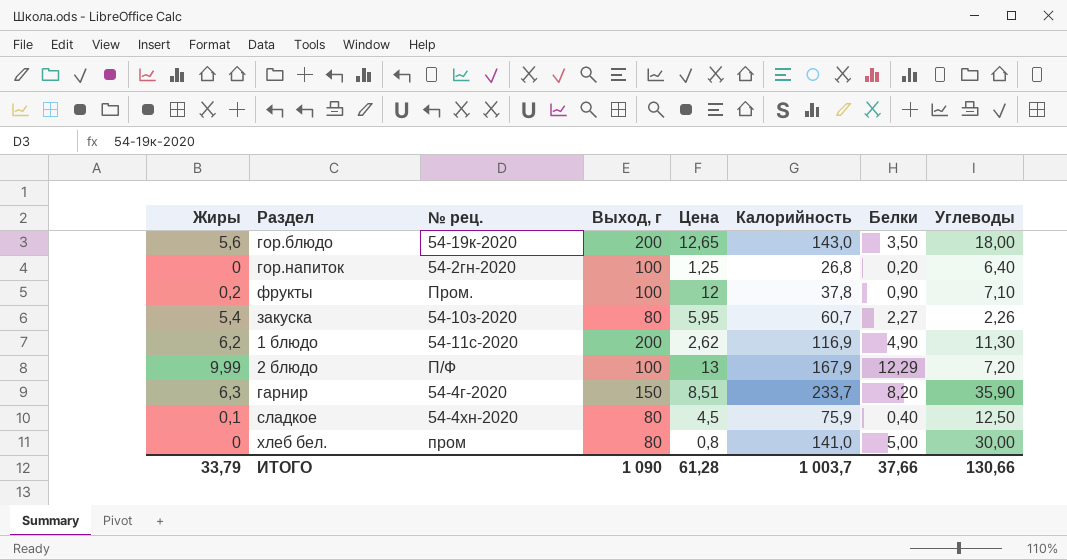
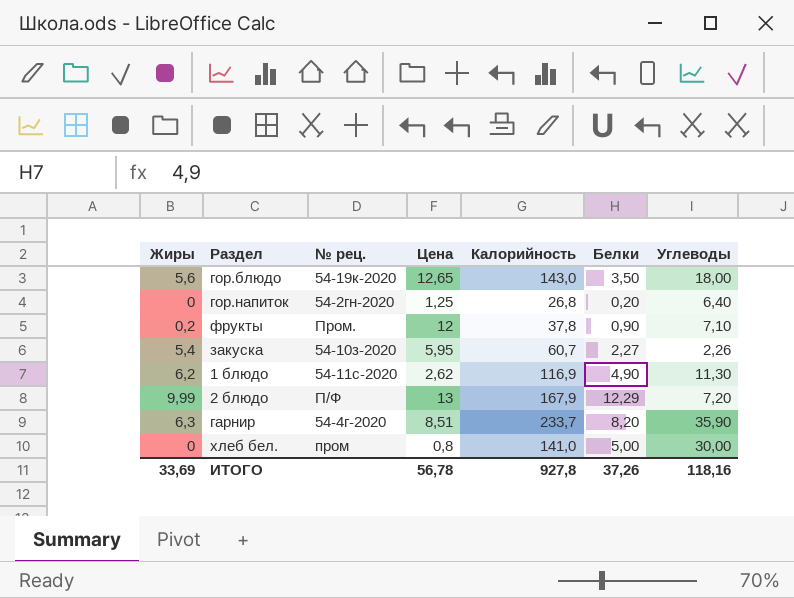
column Выход, г | position: 4 -> none
row сладкое: 0,1 | 54-4хн-2020 | 80 | 4,5 | 75,9 | 0,40 | 12,50 -> none
ИТОГО | Жиры: 33,79 -> 33,69
ИТОГО | Цена: 61,28 -> 56,78
ИТОГО | Калорийность: 1 003,7 -> 927,8
ИТОГО | Белки: 37,66 -> 37,26
ИТОГО | Углеводы: 130,66 -> 118,16

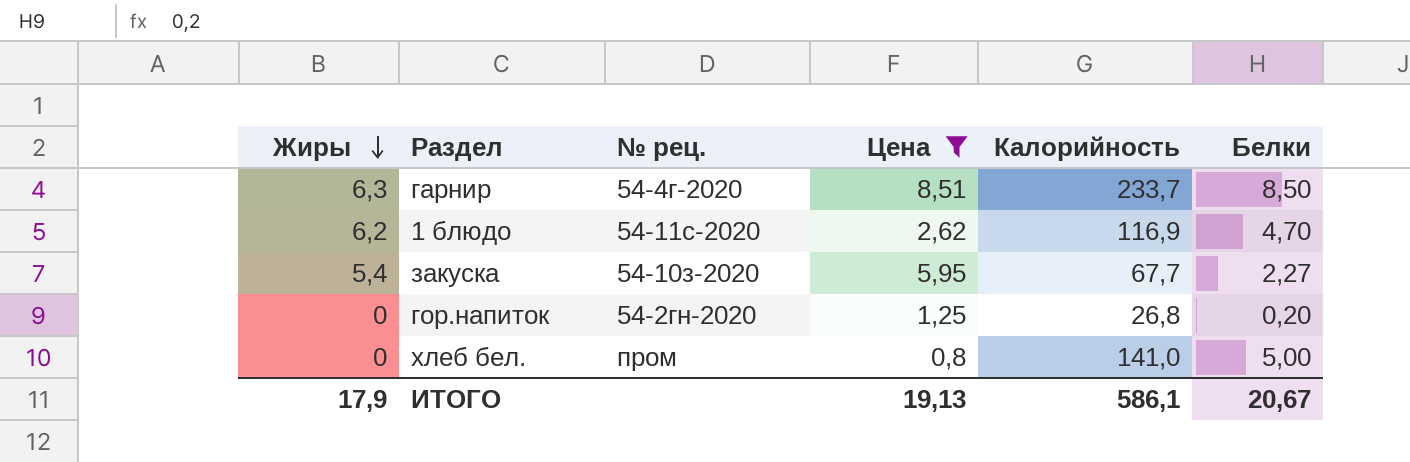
filter: none -> Цена <= 8,51
row order: none -> Жиры descending
column Углеводы | position: 7 -> none
гарнир | Белки: 8,20 -> 8,50
1 блюдо | Белки: 4,90 -> 4,70
закуска | Калорийность: 60,7 -> 67,7
ИТОГО | Жиры: 33,69 -> 17,9
ИТОГО | Цена: 56,78 -> 19,13
ИТОГО | Калорийность: 927,8 -> 586,1
ИТОГО | Белки: 37,26 -> 20,67

